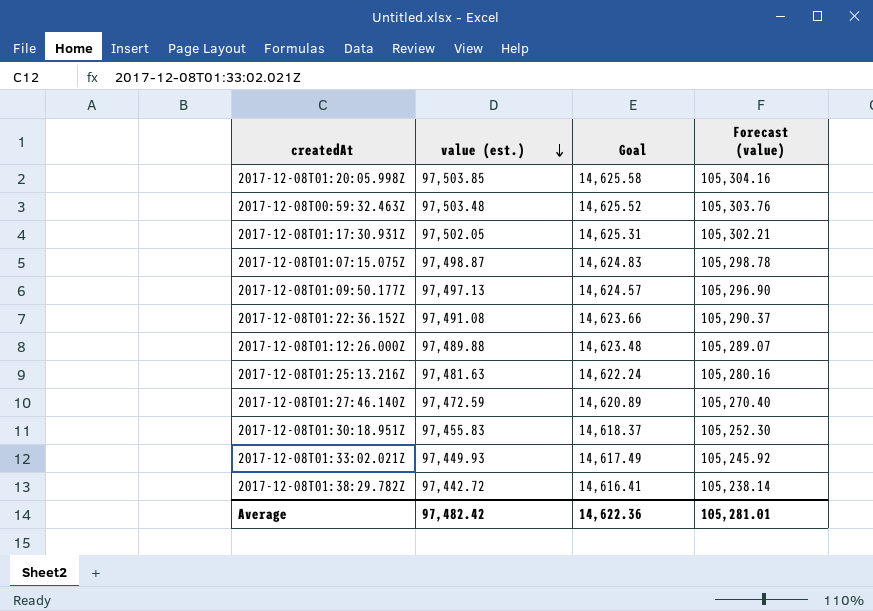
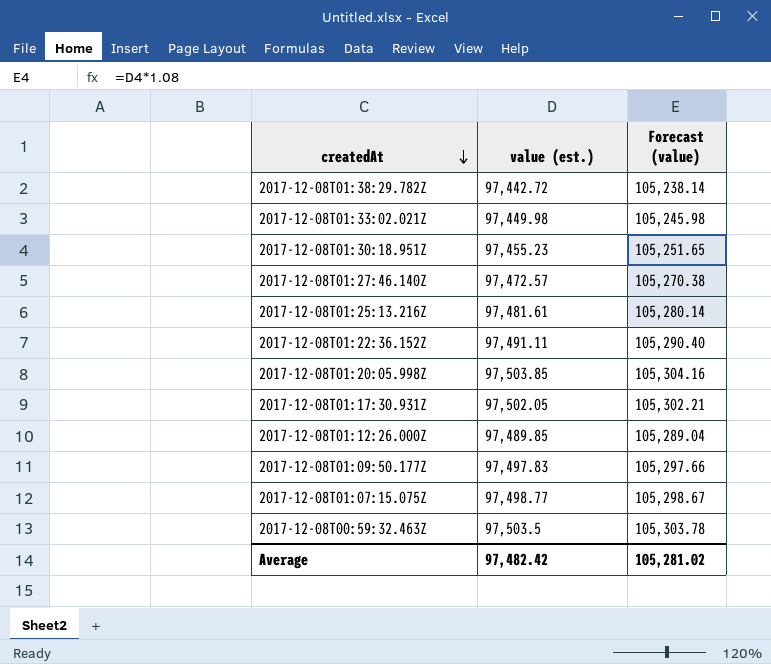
row order: value (est.) descending -> createdAt descending
column Goal | formula: [value (est.)] * 0.15 -> none
2017-12-08T01:33:02.021Z | value (est.): 97,449.93 -> 97,449.98
2017-12-08T01:33:02.021Z | Forecast (value): 105,245.92 -> 105,245.98
2017-12-08T01:30:18.951Z | value (est.): 97,455.83 -> 97,455.23
2017-12-08T01:30:18.951Z | Forecast (value): 105,252.30 -> 105,251.65
2017-12-08T01:27:46.140Z | value (est.): 97,472.59 -> 97,472.57
2017-12-08T01:27:46.140Z | Forecast (value): 105,270.40 -> 105,270.38
2017-12-08T01:25:13.216Z | value (est.): 97,481.63 -> 97,481.61
2017-12-08T01:25:13.216Z | Forecast (value): 105,280.16 -> 105,280.14
2017-12-08T01:22:36.152Z | value (est.): 97,491.08 -> 97,491.11
2017-12-08T01:22:36.152Z | Forecast (value): 105,290.37 -> 105,290.40
2017-12-08T01:12:26.000Z | value (est.): 97,489.88 -> 97,489.85
2017-12-08T01:12:26.000Z | Forecast (value): 105,289.07 -> 105,289.04
2017-12-08T01:09:50.177Z | value (est.): 97,497.13 -> 97,497.83
2017-12-08T01:09:50.177Z | Forecast (value): 105,296.90 -> 105,297.66
2017-12-08T01:07:15.075Z | value (est.): 97,498.87 -> 97,498.77
2017-12-08T01:07:15.075Z | Forecast (value): 105,298.78 -> 105,298.67
2017-12-08T00:59:32.463Z | value (est.): 97,503.48 -> 97,503.5
2017-12-08T00:59:32.463Z | Forecast (value): 105,303.76 -> 105,303.78
Average | Forecast (value): 105,281.01 -> 105,281.02

